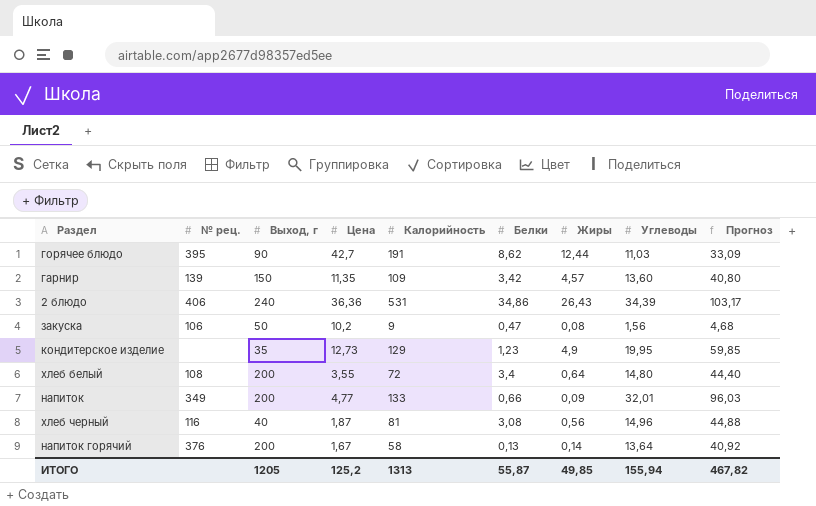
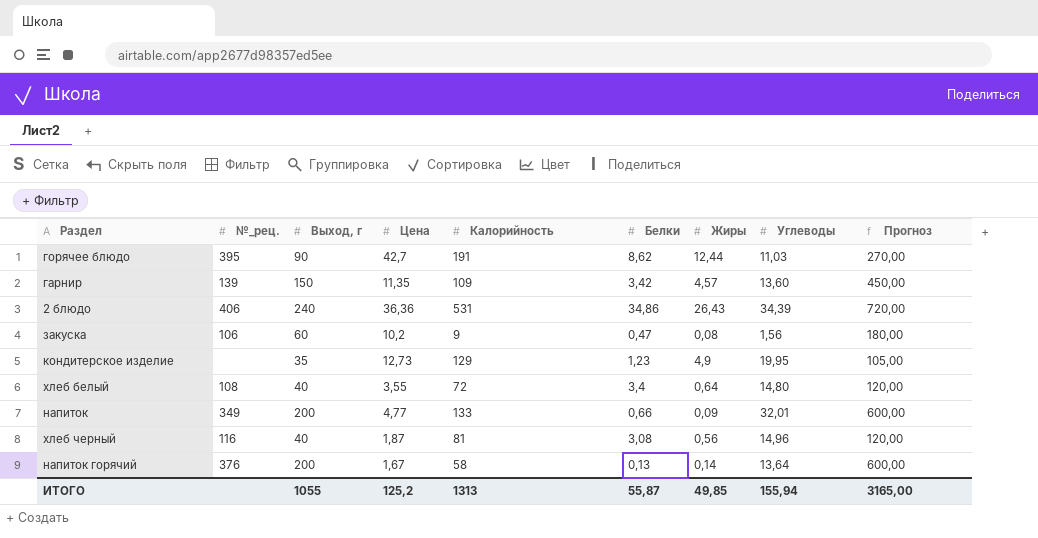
column name: № рец. -> №_рец.
column Прогноз | formula: [Углеводы] * 3 -> [Выход, г] * 3
закуска | Выход, г: 50 -> 60
хлеб белый | Выход, г: 200 -> 40
ИТОГО | Выход, г: 1205 -> 1055
ИТОГО | Прогноз: 467,82 -> 3165,00

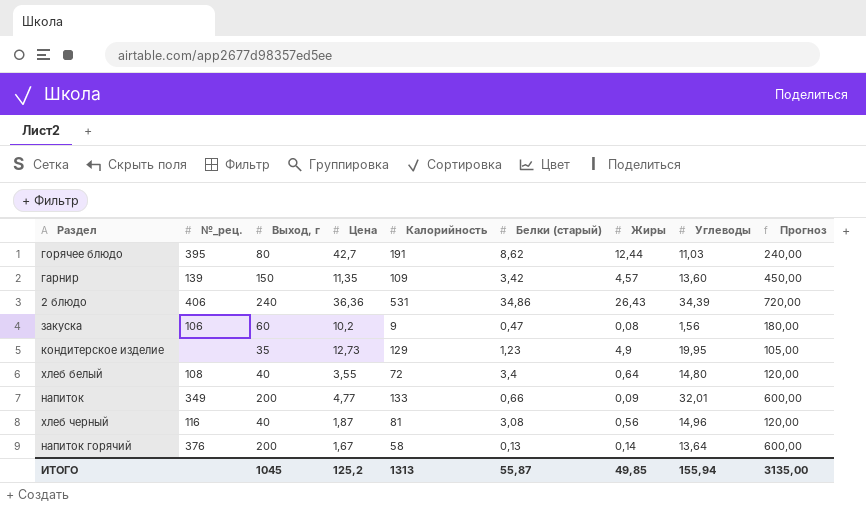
column name: Белки -> Белки (старый)
горячее блюдо | Выход, г: 90 -> 80
горячее блюдо | Прогноз: 270,00 -> 240,00
ИТОГО | Выход, г: 1055 -> 1045
ИТОГО | Прогноз: 3165,00 -> 3135,00

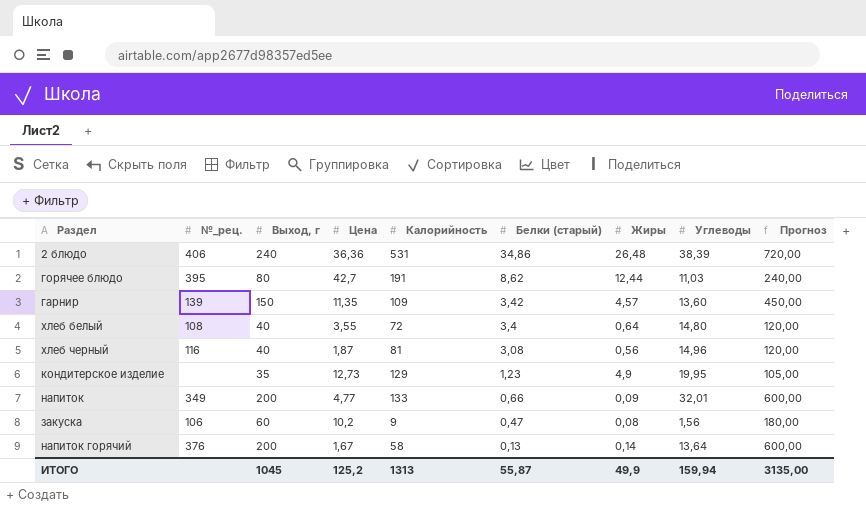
row order: none -> Белки (старый) descending
2 блюдо | Жиры: 26,43 -> 26,48
2 блюдо | Углеводы: 34,39 -> 38,39
ИТОГО | Жиры: 49,85 -> 49,9
ИТОГО | Углеводы: 155,94 -> 159,94

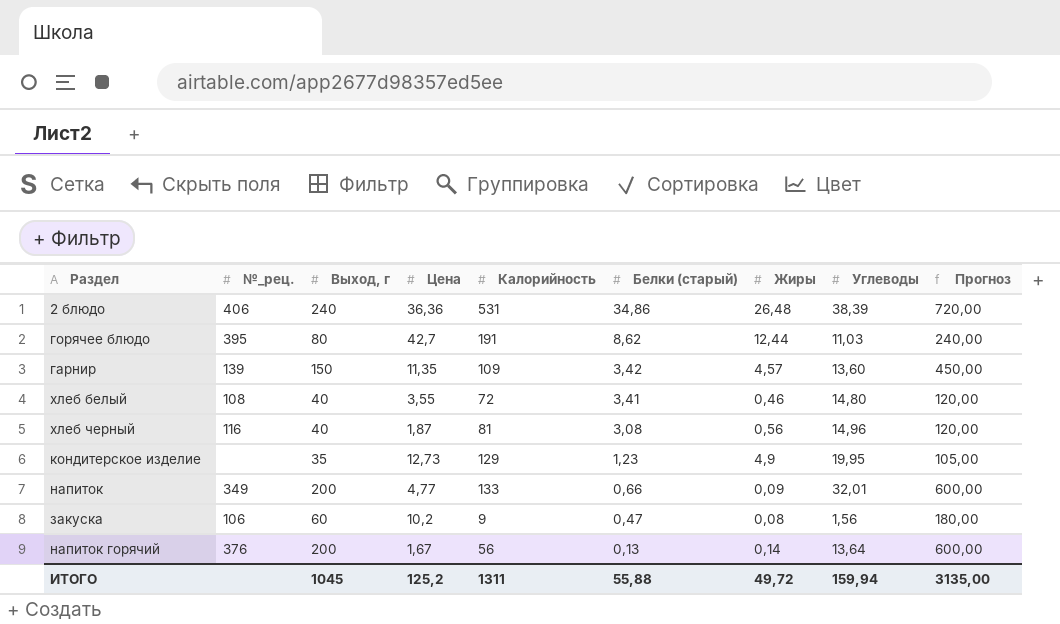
хлеб белый | Белки (старый): 3,4 -> 3,41
хлеб белый | Жиры: 0,64 -> 0,46
напиток горячий | Калорийность: 58 -> 56
ИТОГО | Калорийность: 1313 -> 1311
ИТОГО | Белки (старый): 55,87 -> 55,88
ИТОГО | Жиры: 49,9 -> 49,72

